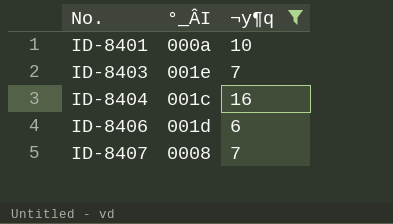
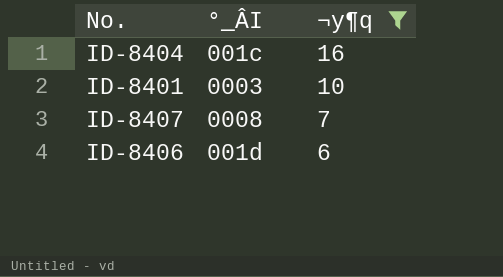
row order: No. ascending -> ¬y¶q descending
row ID-8403: 001e | 7 -> none
ID-8401 | °_ÂI: 000a -> 0003

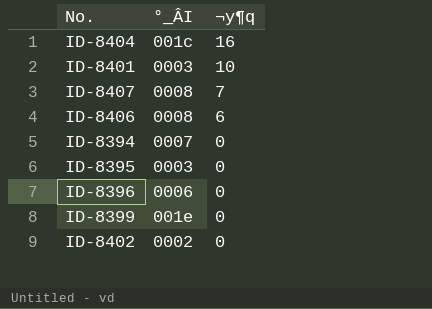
filter: ¬y¶q != 0 -> none
ID-8406 | °_ÂI: 001d -> 0008

